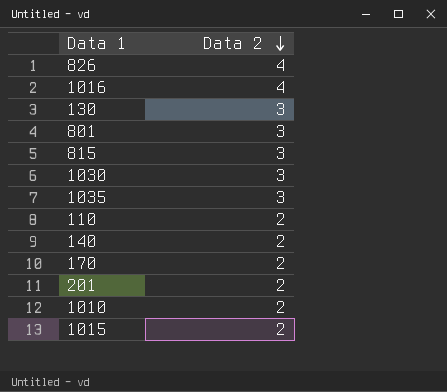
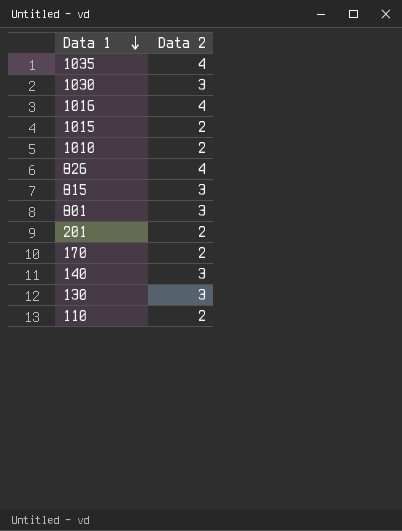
row order: Data 2 descending -> Data 1 descending
1035 | Data 2: 3 -> 4
140 | Data 2: 2 -> 3

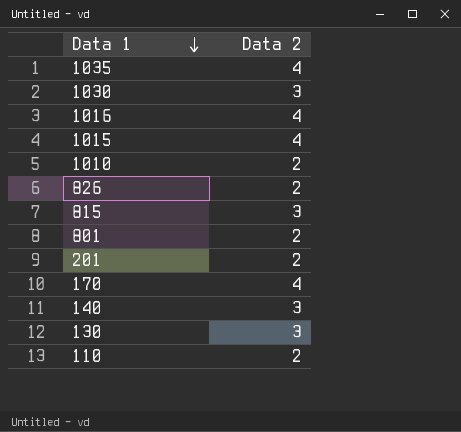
1015 | Data 2: 2 -> 4
826 | Data 2: 4 -> 2
801 | Data 2: 3 -> 2
170 | Data 2: 2 -> 4

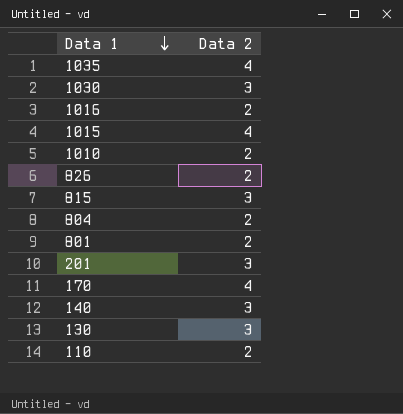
1016 | Data 2: 4 -> 2
row 804: none -> 2
201 | Data 2: 2 -> 3

